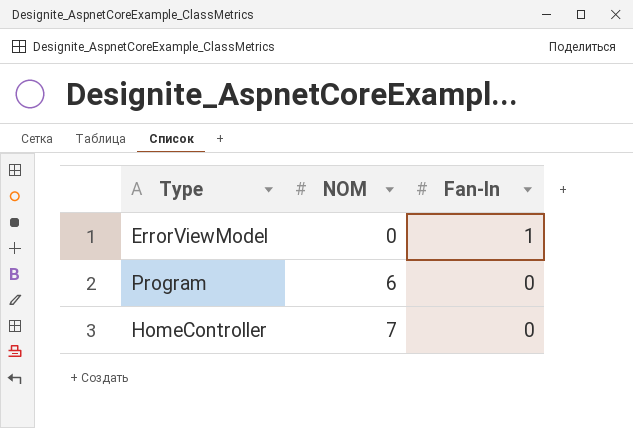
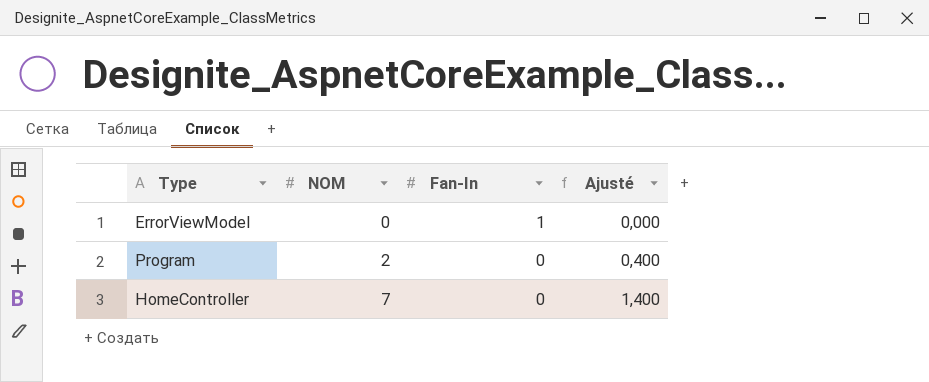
column Ajusté | formula: none -> [NOM] * 0,2
Program | NOM: 6 -> 2

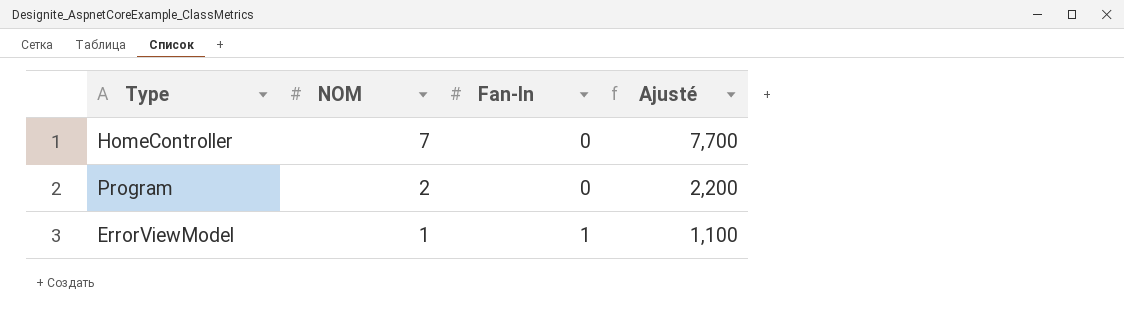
row order: NOM ascending -> NOM descending
column Ajusté | formula: [NOM] * 0,2 -> [NOM] * 1,1
ErrorViewModel | NOM: 0 -> 1

